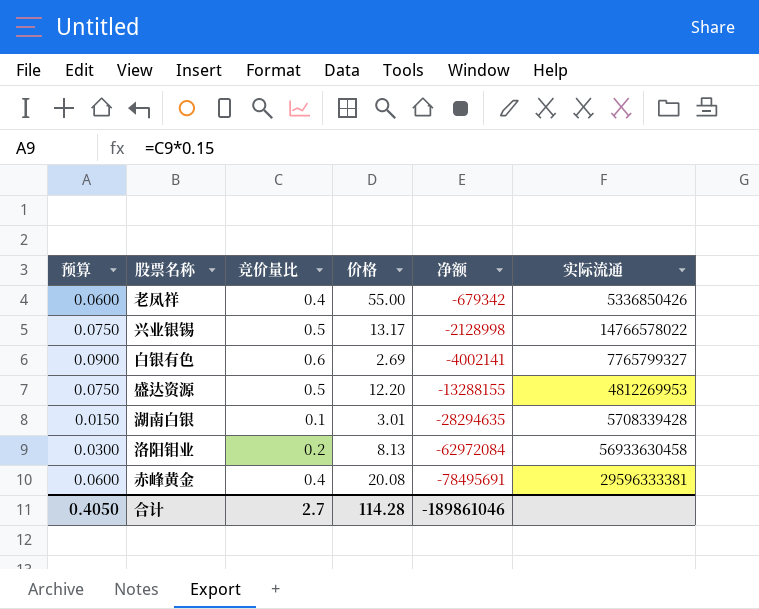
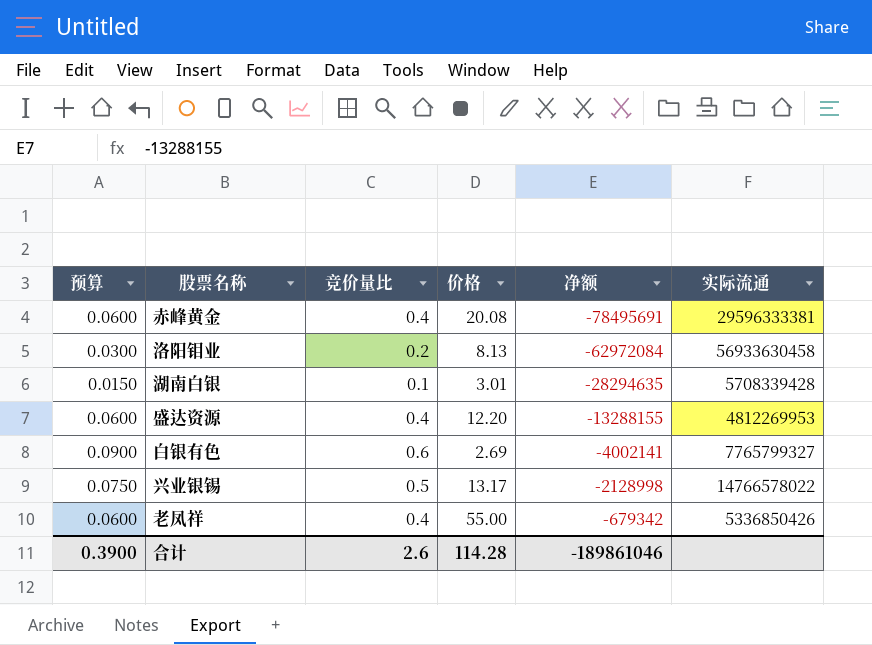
row order: 净额 descending -> 净额 ascending
盛达资源 | 预算: 0.0750 -> 0.0600
盛达资源 | 竞价量比: 0.5 -> 0.4
合计 | 预算: 0.4050 -> 0.3900
合计 | 竞价量比: 2.7 -> 2.6

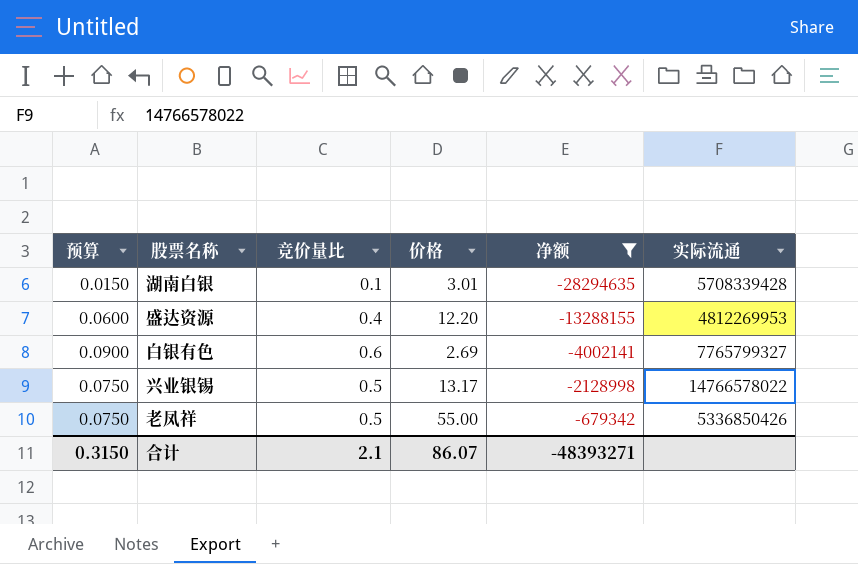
filter: none -> 净额 >= -28294635
老凤祥 | 预算: 0.0600 -> 0.0750
老凤祥 | 竞价量比: 0.4 -> 0.5
合计 | 预算: 0.3900 -> 0.3150
合计 | 竞价量比: 2.6 -> 2.1
合计 | 价格: 114.28 -> 86.07
合计 | 净额: -189861046 -> -48393271

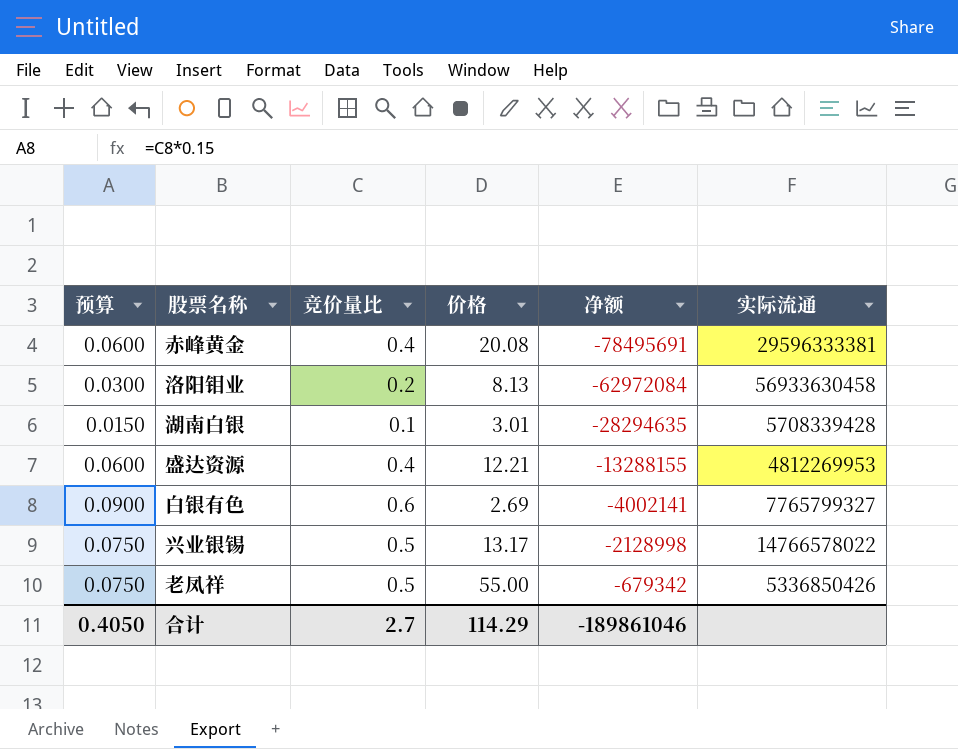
filter: 净额 >= -28294635 -> none
盛达资源 | 价格: 12.20 -> 12.21
合计 | 预算: 0.3150 -> 0.4050
合计 | 竞价量比: 2.1 -> 2.7
合计 | 价格: 86.07 -> 114.29
合计 | 净额: -48393271 -> -189861046

